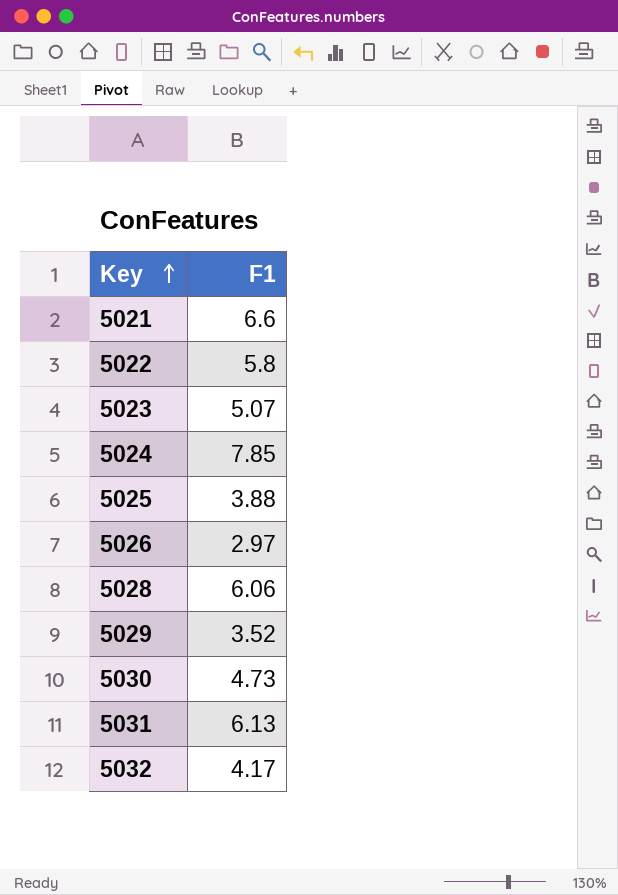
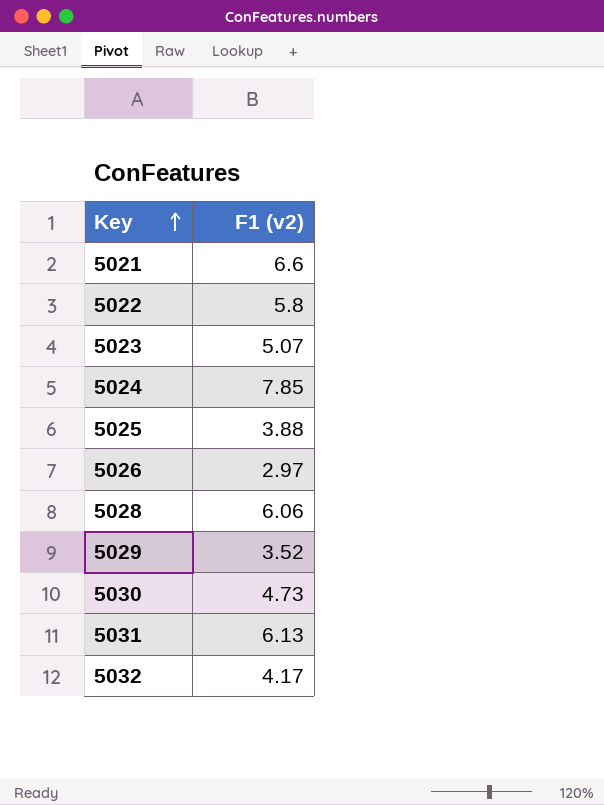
column name: F1 -> F1 (v2)

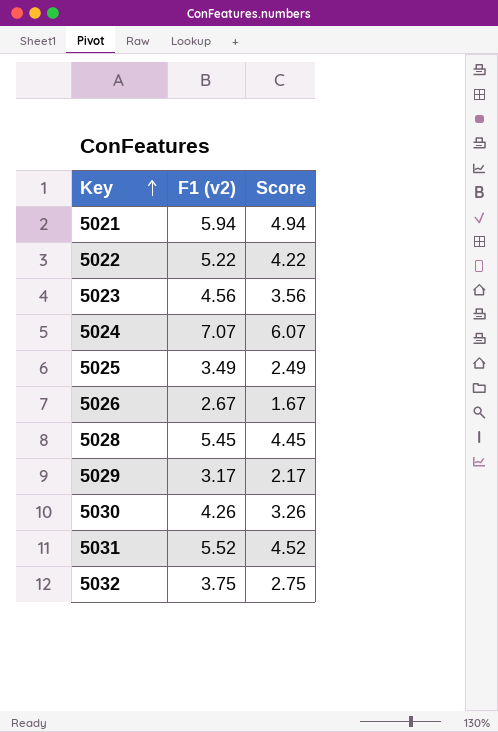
column Score | formula: none -> [F1 (v2)] - 1
5021 | F1 (v2): 6.6 -> 5.94
5022 | F1 (v2): 5.8 -> 5.22
5023 | F1 (v2): 5.07 -> 4.56
5024 | F1 (v2): 7.85 -> 7.07
5025 | F1 (v2): 3.88 -> 3.49
5026 | F1 (v2): 2.97 -> 2.67
5028 | F1 (v2): 6.06 -> 5.45
5029 | F1 (v2): 3.52 -> 3.17
5030 | F1 (v2): 4.73 -> 4.26
5031 | F1 (v2): 6.13 -> 5.52
5032 | F1 (v2): 4.17 -> 3.75

